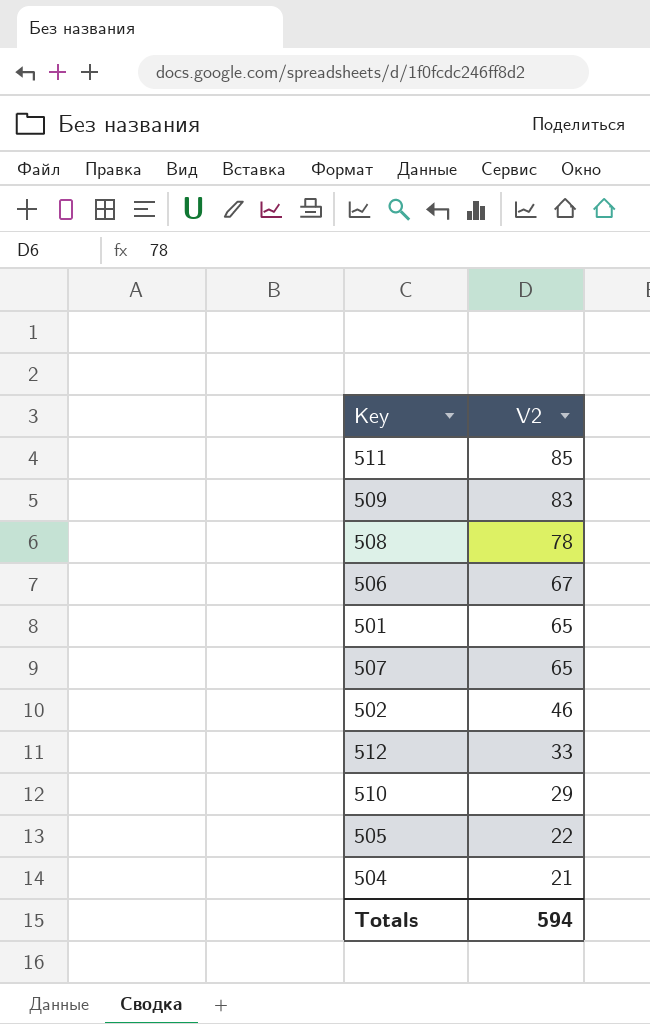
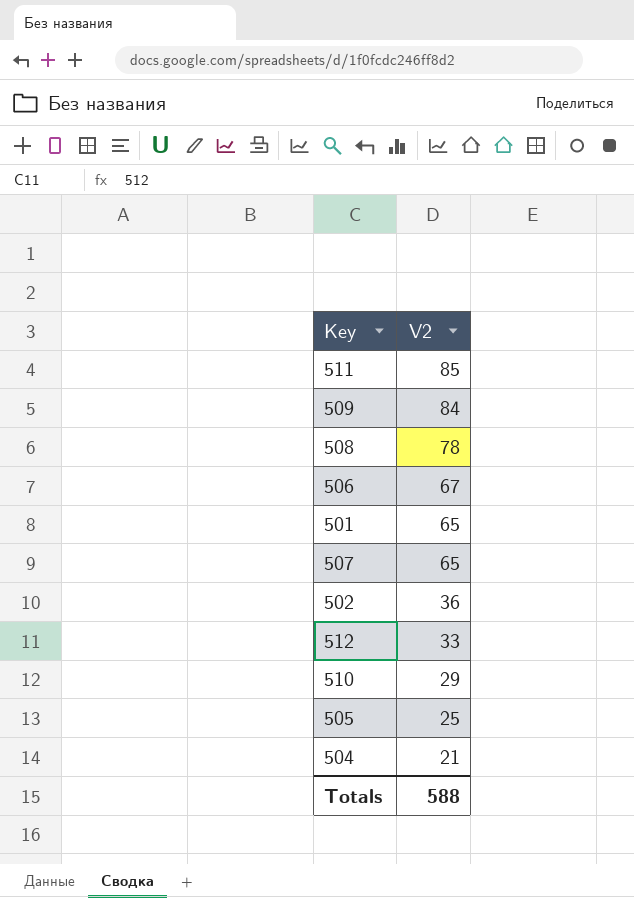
509 | V2: 83 -> 84
502 | V2: 46 -> 36
505 | V2: 22 -> 25
Totals | V2: 594 -> 588

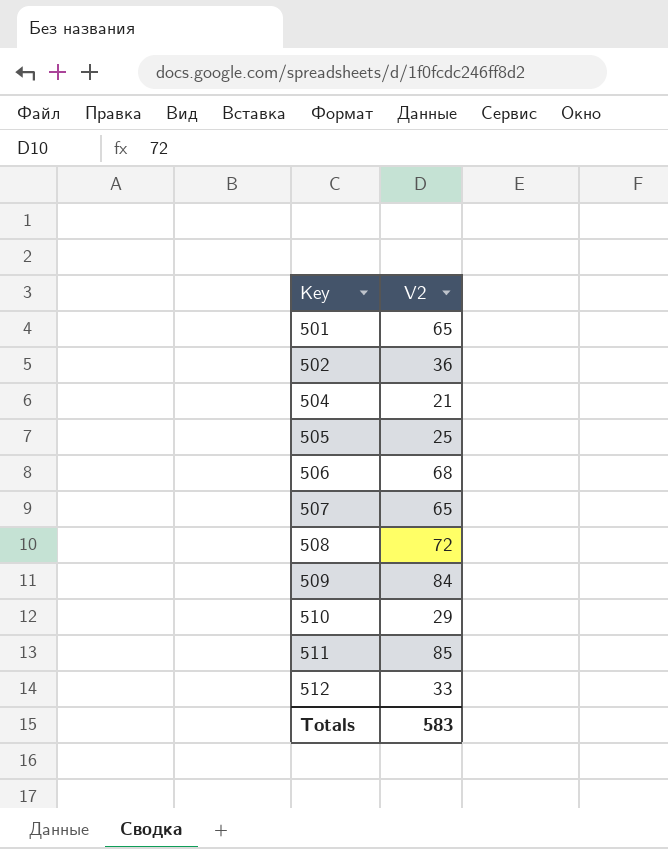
row order: V2 descending -> Key ascending
506 | V2: 67 -> 68
508 | V2: 78 -> 72
Totals | V2: 588 -> 583

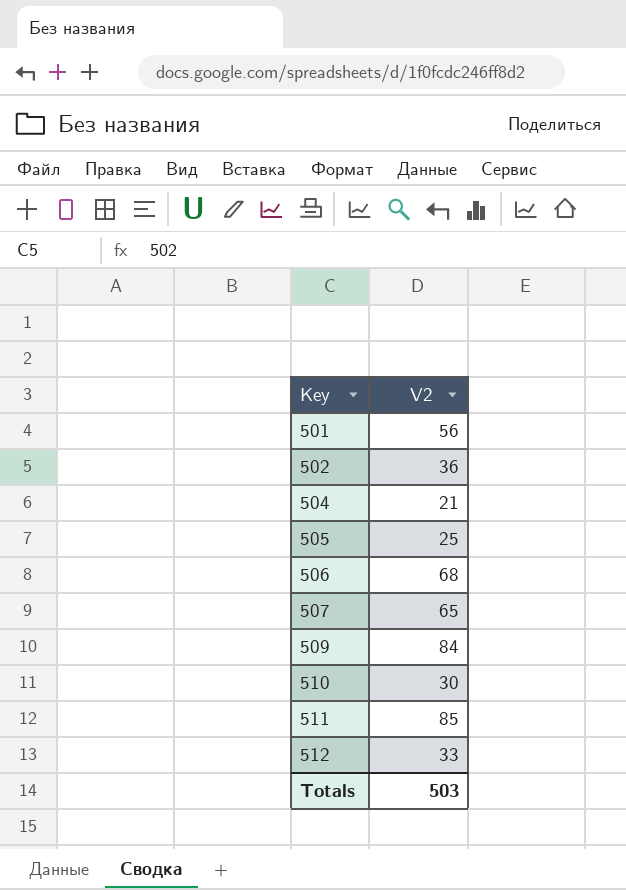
row 508: 72 -> none
501 | V2: 65 -> 56
510 | V2: 29 -> 30
Totals | V2: 583 -> 503

